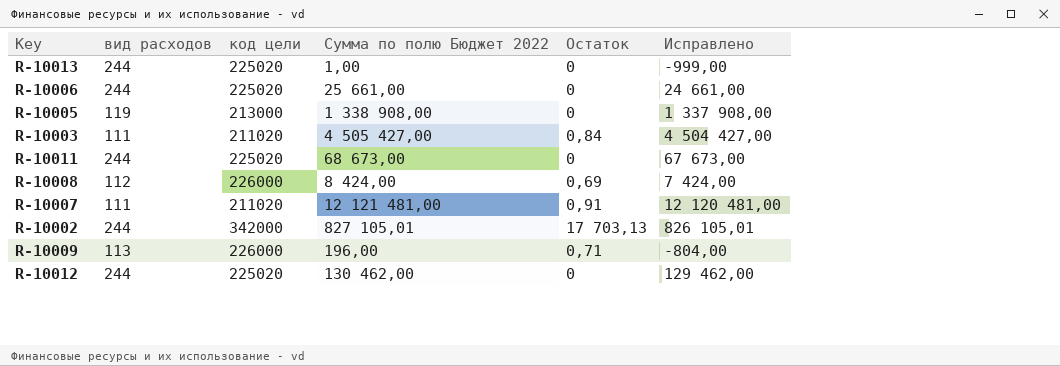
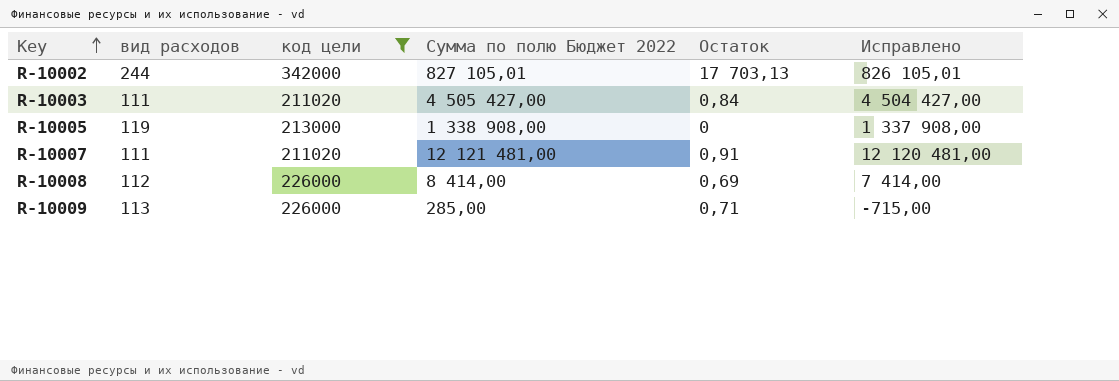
filter: none -> код цели != 225020
row order: none -> Key ascending
R-10008 | Сумма по полю Бюджет 2022: 8 424,00 -> 8 414,00
R-10008 | Исправлено: 7 424,00 -> 7 414,00
R-10009 | Сумма по полю Бюджет 2022: 196,00 -> 285,00
R-10009 | Исправлено: -804,00 -> -715,00

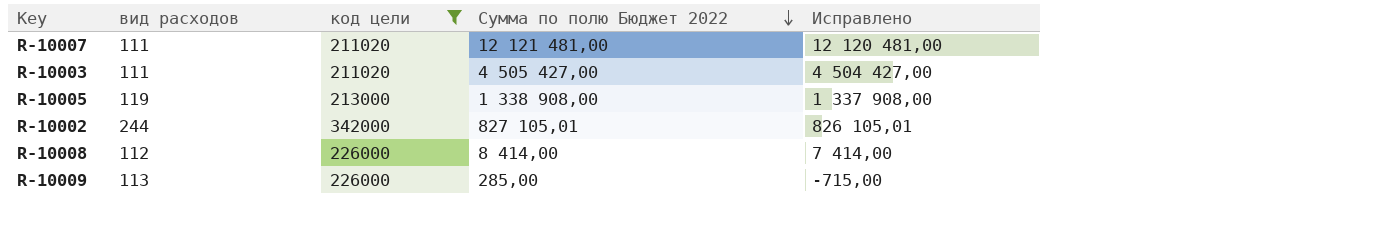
row order: Key ascending -> Сумма по полю Бюджет 2022 descending
column Остаток | position: 5 -> none

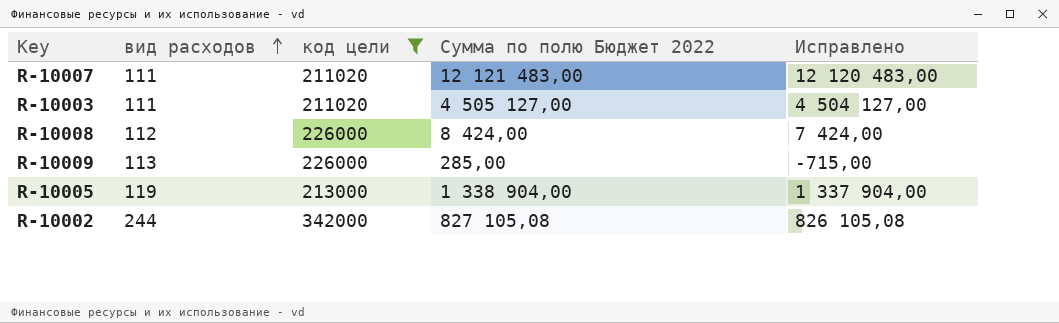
row order: Сумма по полю Бюджет 2022 descending -> вид расходов ascending
R-10007 | Сумма по полю Бюджет 2022: 12 121 481,00 -> 12 121 483,00
R-10007 | Исправлено: 12 120 481,00 -> 12 120 483,00
R-10003 | Сумма по полю Бюджет 2022: 4 505 427,00 -> 4 505 127,00
R-10003 | Исправлено: 4 504 427,00 -> 4 504 127,00
R-10008 | Сумма по полю Бюджет 2022: 8 414,00 -> 8 424,00
R-10008 | Исправлено: 7 414,00 -> 7 424,00
R-10005 | Сумма по полю Бюджет 2022: 1 338 908,00 -> 1 338 904,00
R-10005 | Исправлено: 1 337 908,00 -> 1 337 904,00
R-10002 | Сумма по полю Бюджет 2022: 827 105,01 -> 827 105,08
R-10002 | Исправлено: 826 105,01 -> 826 105,08

